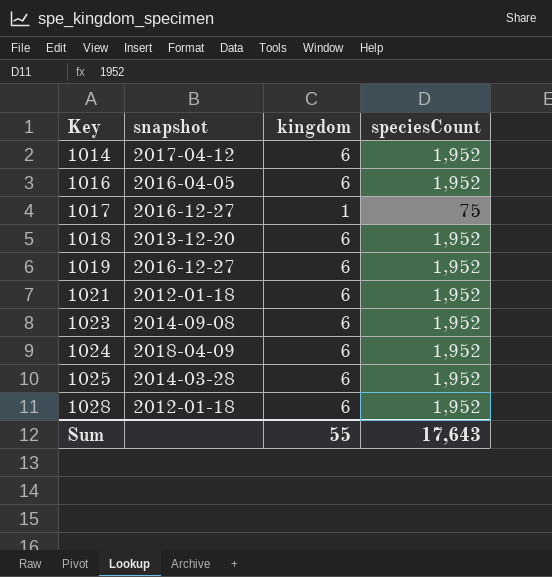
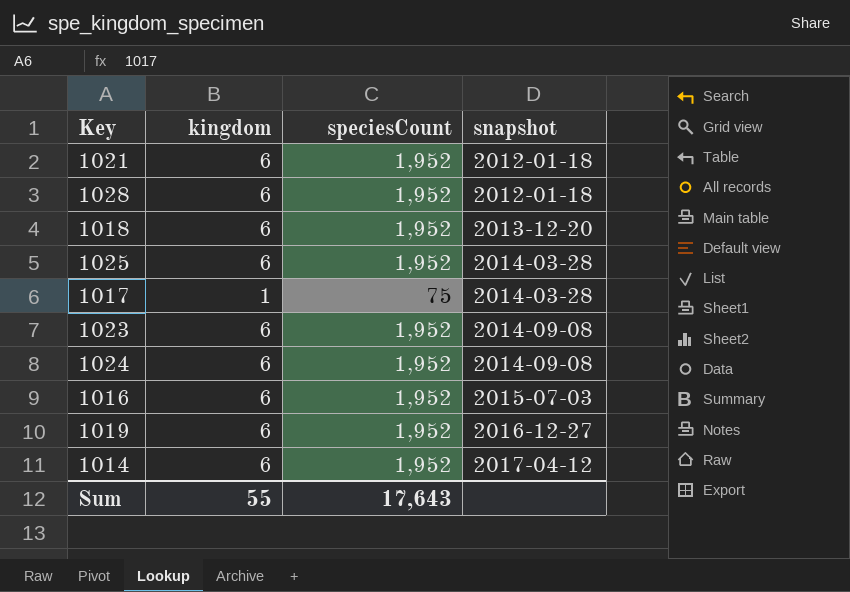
row order: Key ascending -> snapshot ascending
column snapshot | position: 2 -> 4
1017 | snapshot: 2016-12-27 -> 2014-03-28
1024 | snapshot: 2018-04-09 -> 2014-09-08
1016 | snapshot: 2016-04-05 -> 2015-07-03

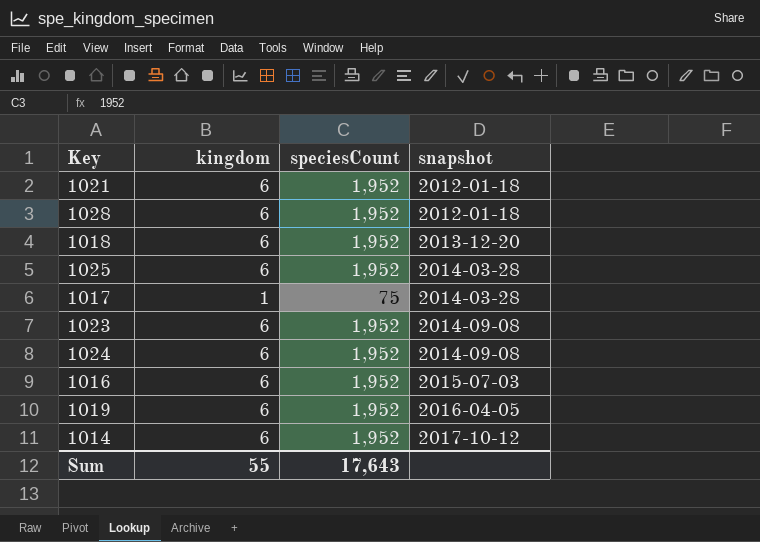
1019 | snapshot: 2016-12-27 -> 2016-04-05
1014 | snapshot: 2017-04-12 -> 2017-10-12

